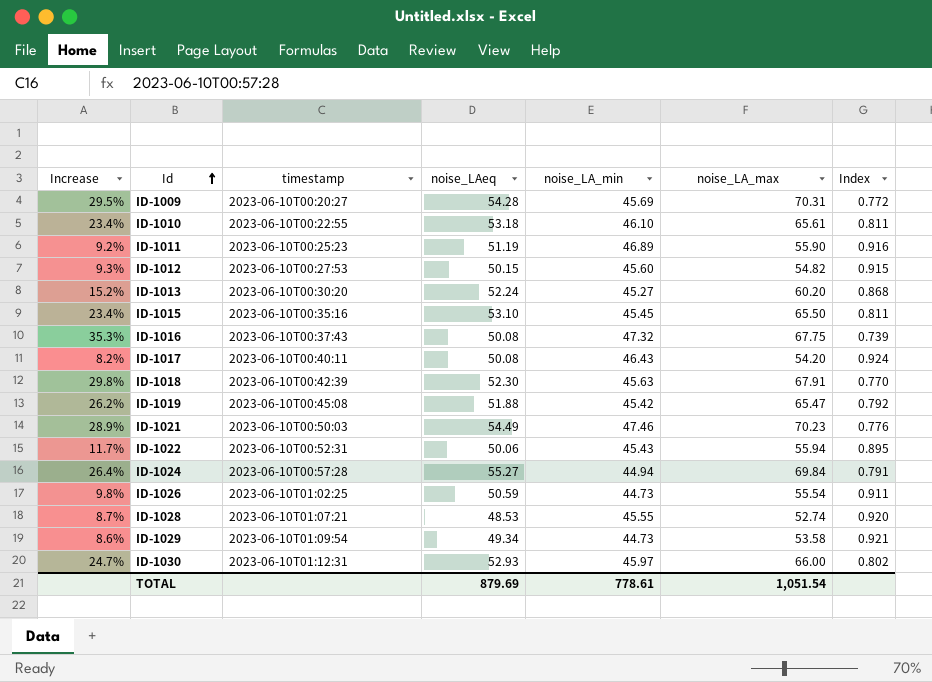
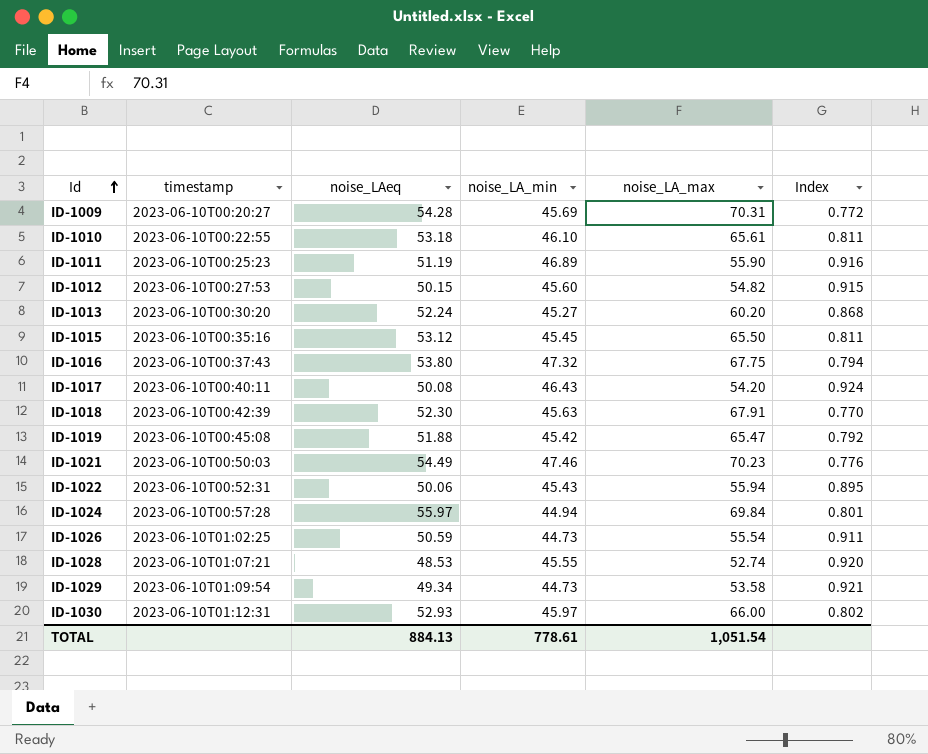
column Increase | formula: ([noise_LA_max] - [noise_LAeq]) / [noise_LAeq] -> none
ID-1015 | noise_LAeq: 53.10 -> 53.12
ID-1016 | noise_LAeq: 50.08 -> 53.80
ID-1016 | Index: 0.739 -> 0.794
ID-1024 | noise_LAeq: 55.27 -> 55.97
ID-1024 | Index: 0.791 -> 0.801
TOTAL | noise_LAeq: 879.69 -> 884.13

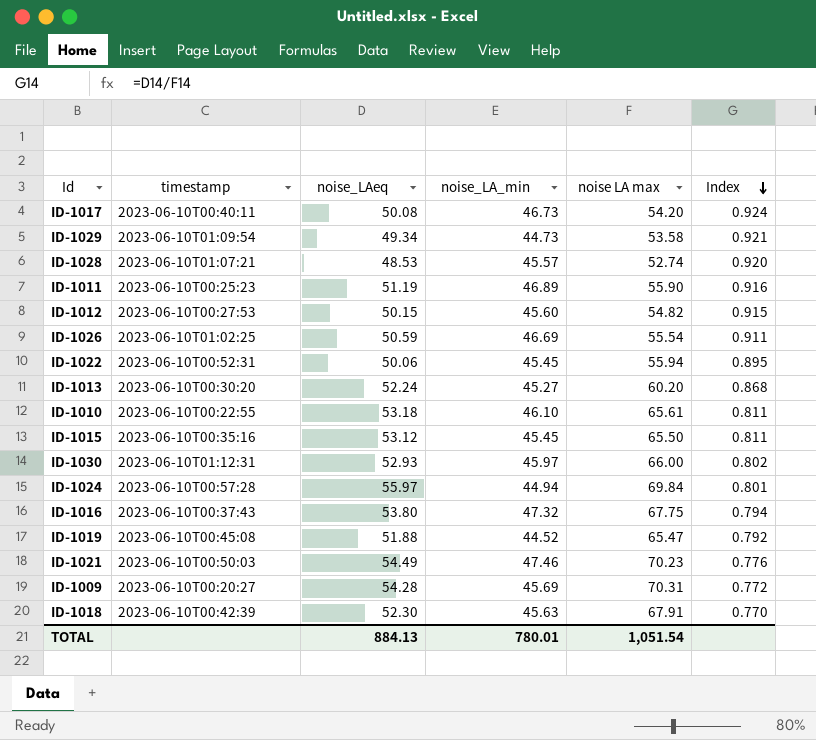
row order: Id ascending -> Index descending
column name: noise_LA_max -> noise LA max
ID-1017 | noise_LA_min: 46.43 -> 46.73
ID-1028 | noise_LA_min: 45.55 -> 45.57
ID-1026 | noise_LA_min: 44.73 -> 46.69
ID-1022 | noise_LA_min: 45.43 -> 45.45
ID-1019 | noise_LA_min: 45.42 -> 44.52
TOTAL | noise_LA_min: 778.61 -> 780.01

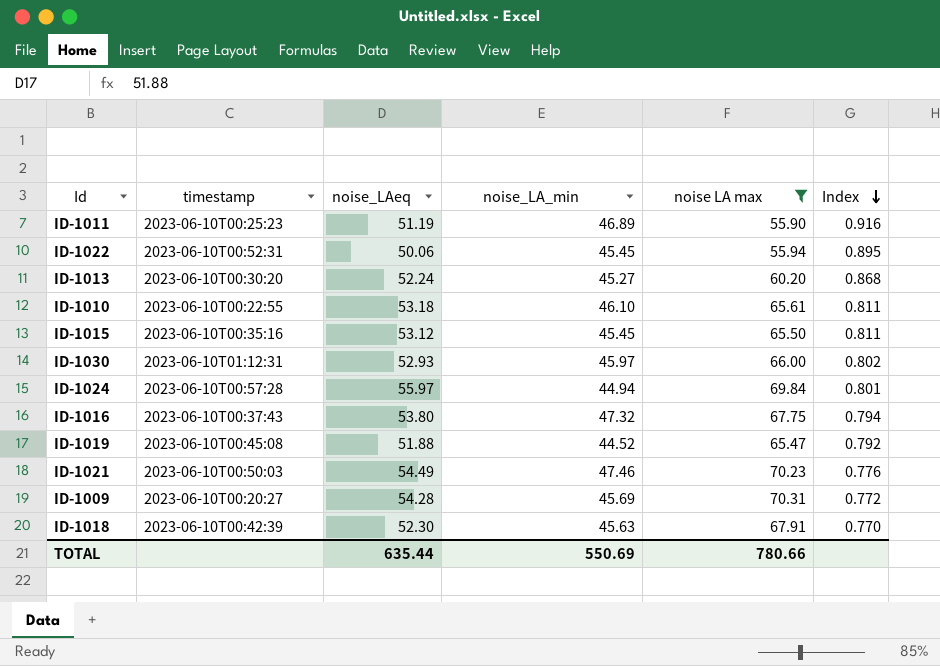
filter: none -> noise LA max >= 55.90
TOTAL | noise_LAeq: 884.13 -> 635.44
TOTAL | noise_LA_min: 780.01 -> 550.69
TOTAL | noise LA max: 1,051.54 -> 780.66

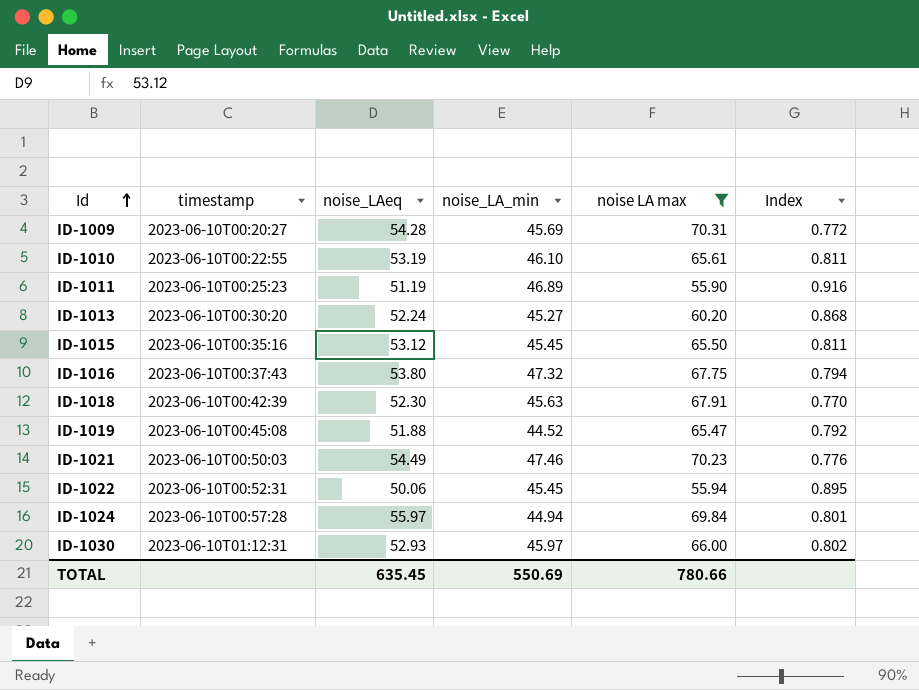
row order: Index descending -> Id ascending
ID-1010 | noise_LAeq: 53.18 -> 53.19
TOTAL | noise_LAeq: 635.44 -> 635.45

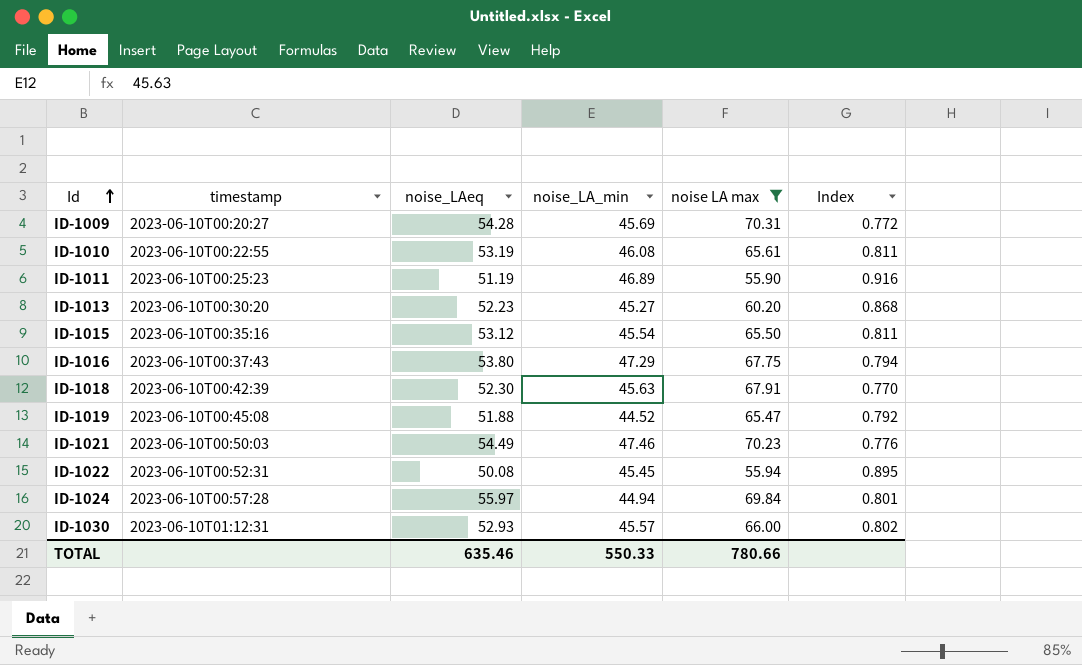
ID-1010 | noise_LA_min: 46.10 -> 46.08
ID-1013 | noise_LAeq: 52.24 -> 52.23
ID-1015 | noise_LA_min: 45.45 -> 45.54
ID-1016 | noise_LA_min: 47.32 -> 47.29
ID-1022 | noise_LAeq: 50.06 -> 50.08
ID-1030 | noise_LA_min: 45.97 -> 45.57
TOTAL | noise_LAeq: 635.45 -> 635.46
TOTAL | noise_LA_min: 550.69 -> 550.33

